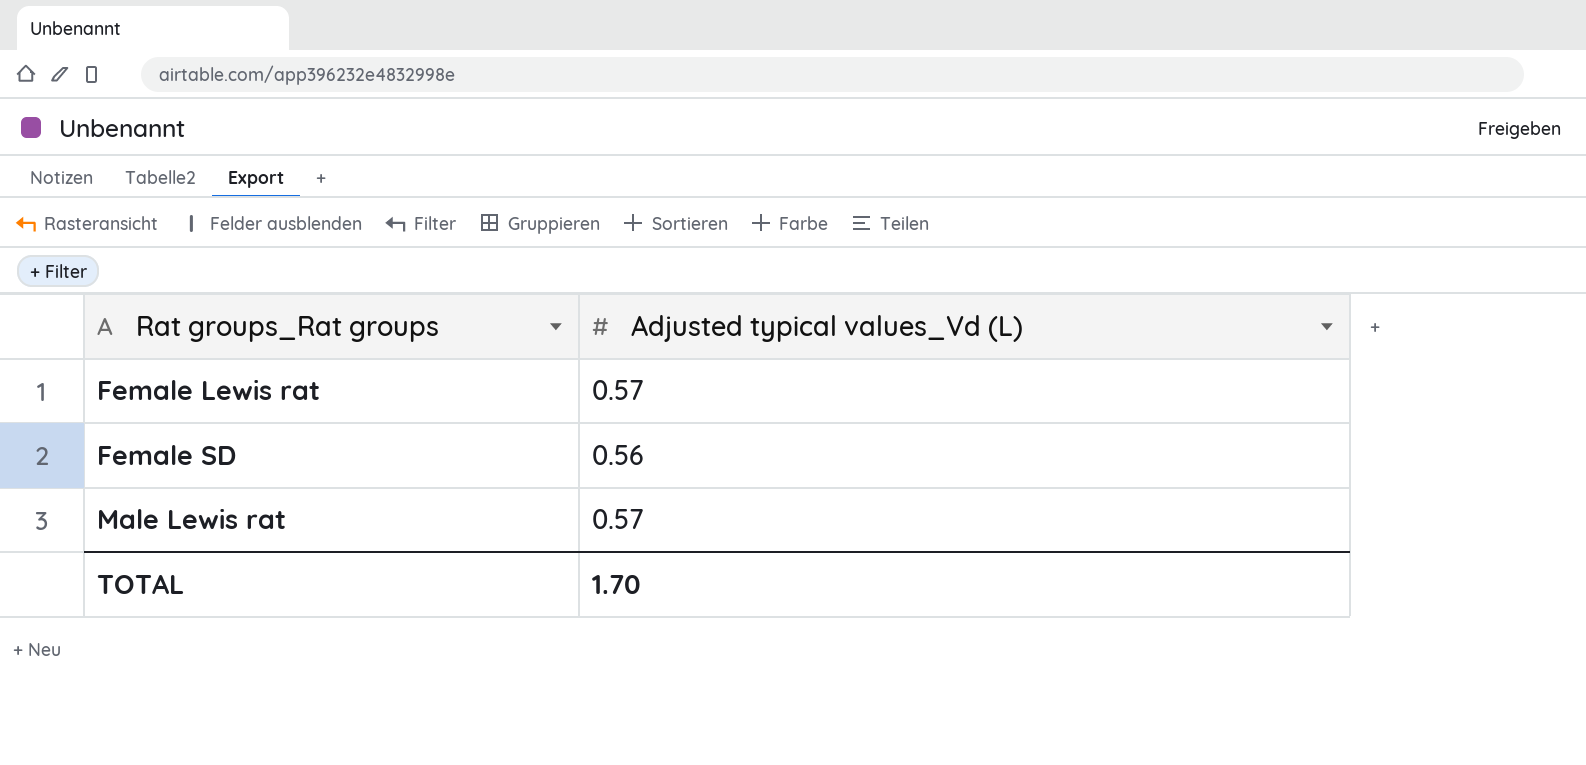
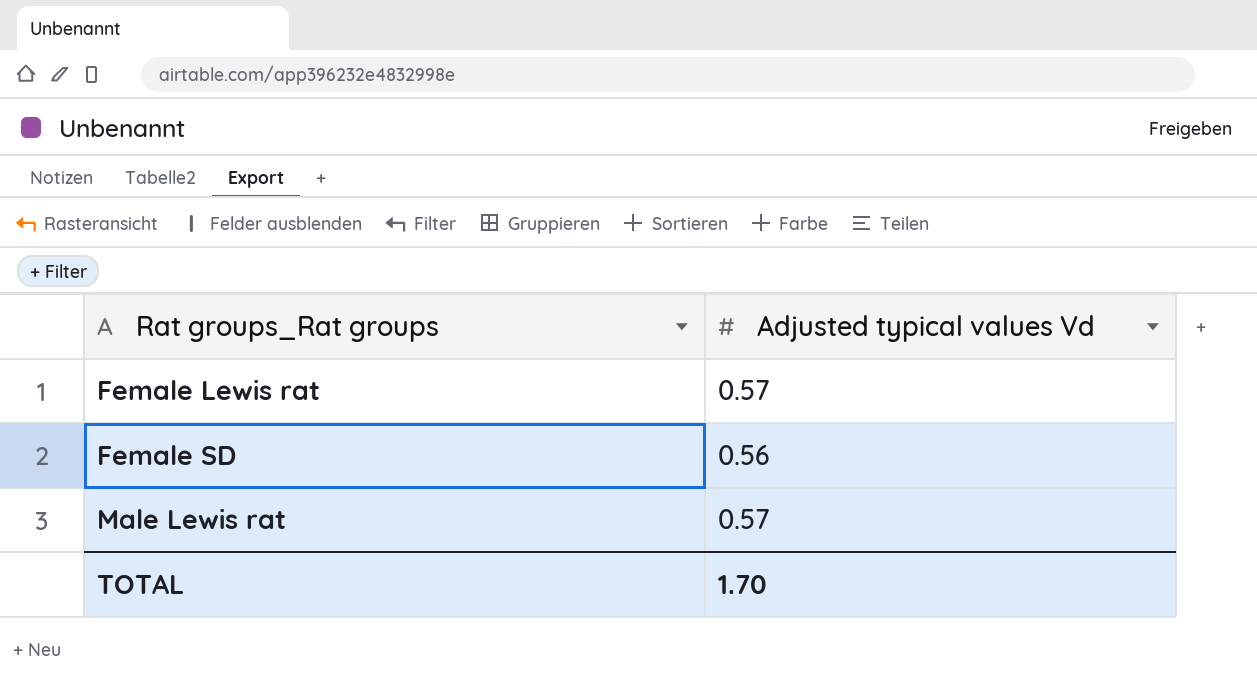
column name: Adjusted typical values_Vd (L) -> Adjusted typical values Vd

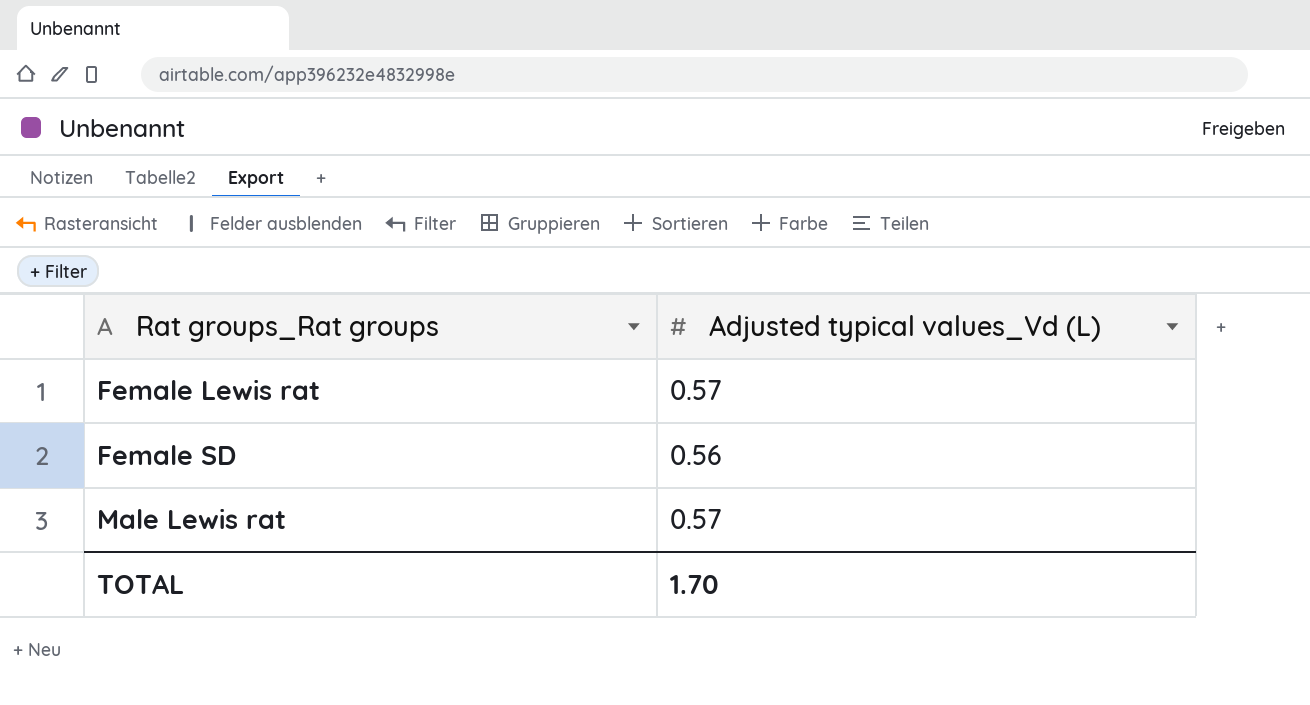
column name: Adjusted typical values Vd -> Adjusted typical values_Vd (L)

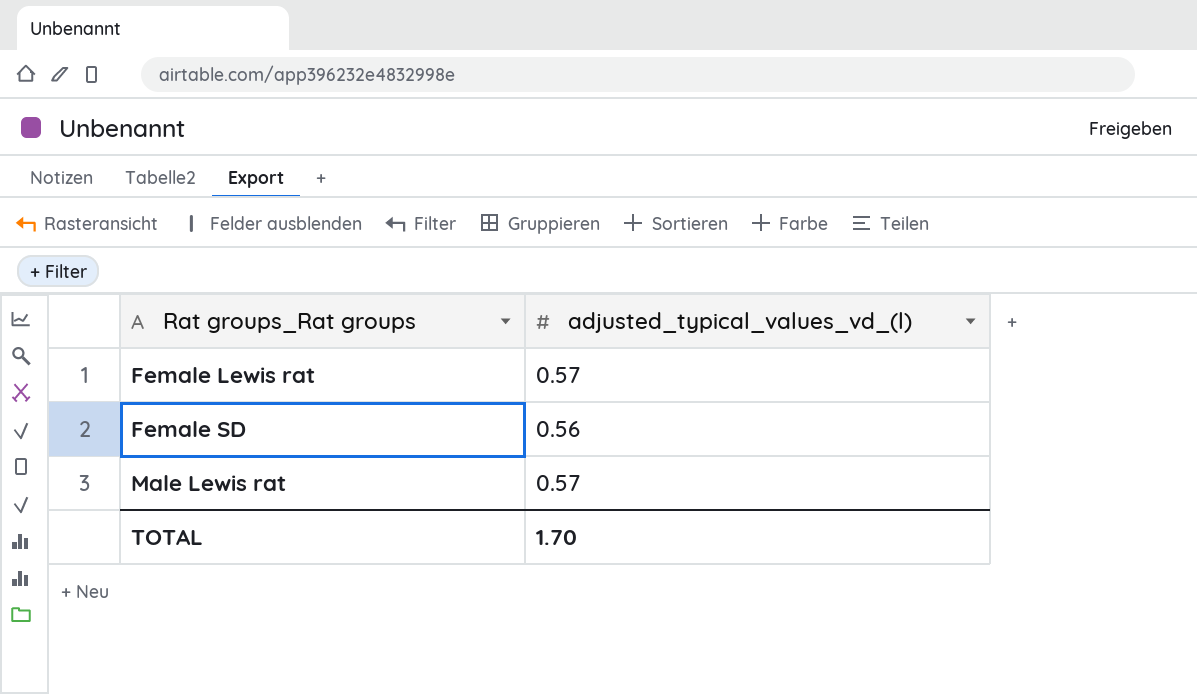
column name: Adjusted typical values_Vd (L) -> adjusted_typical_values_vd_(l)

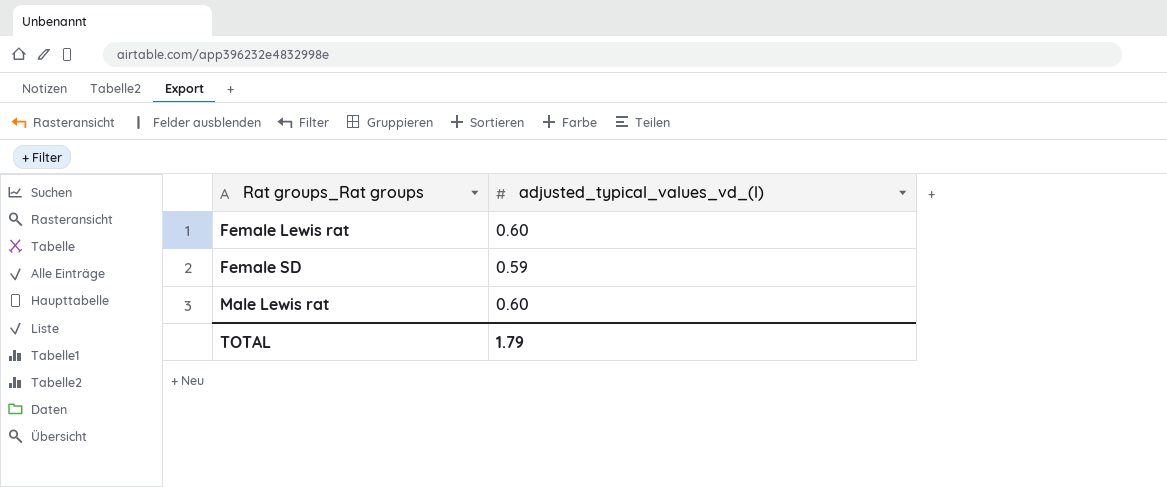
Female Lewis rat | adjusted_typical_values_vd_(l): 0.57 -> 0.60
Female SD | adjusted_typical_values_vd_(l): 0.56 -> 0.59
Male Lewis rat | adjusted_typical_values_vd_(l): 0.57 -> 0.60
TOTAL | adjusted_typical_values_vd_(l): 1.70 -> 1.79

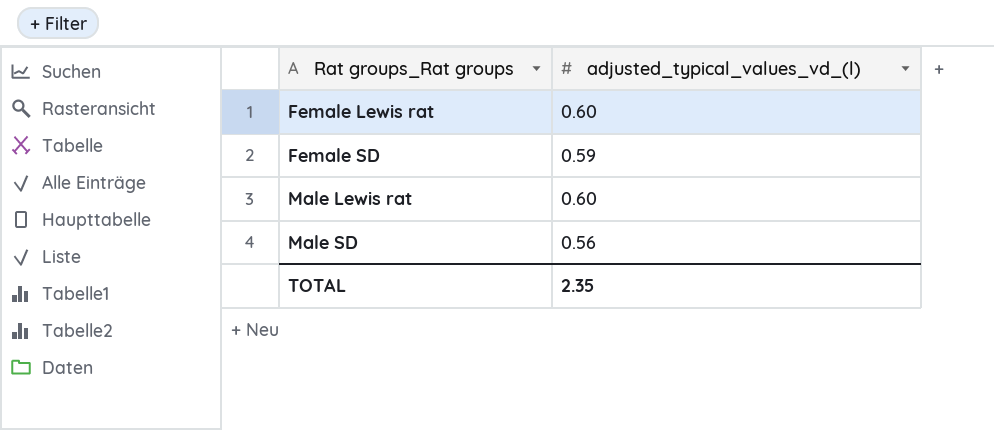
row Male SD: none -> 0.56
TOTAL | adjusted_typical_values_vd_(l): 1.79 -> 2.35

